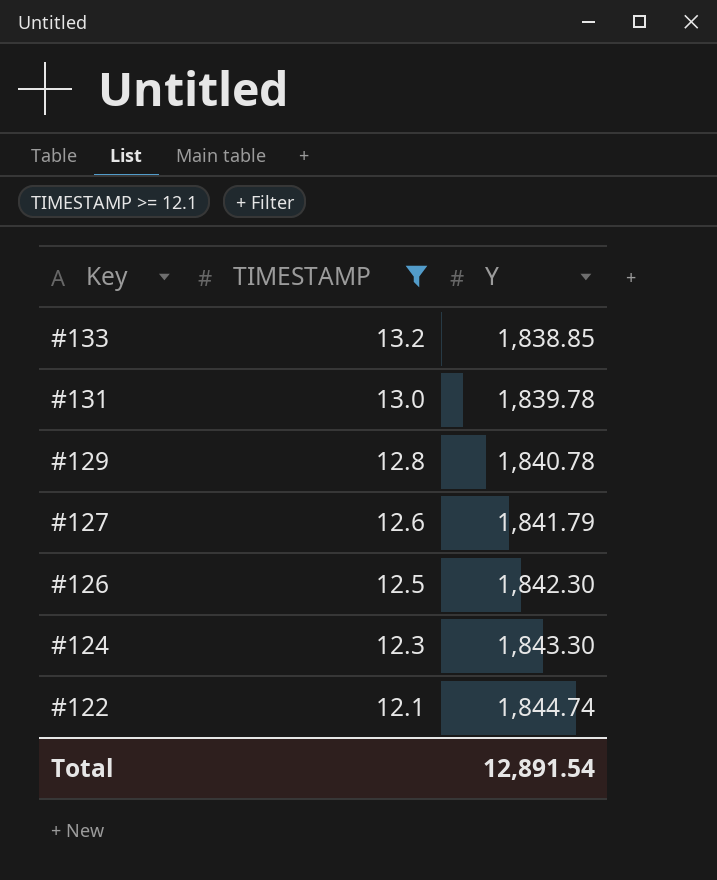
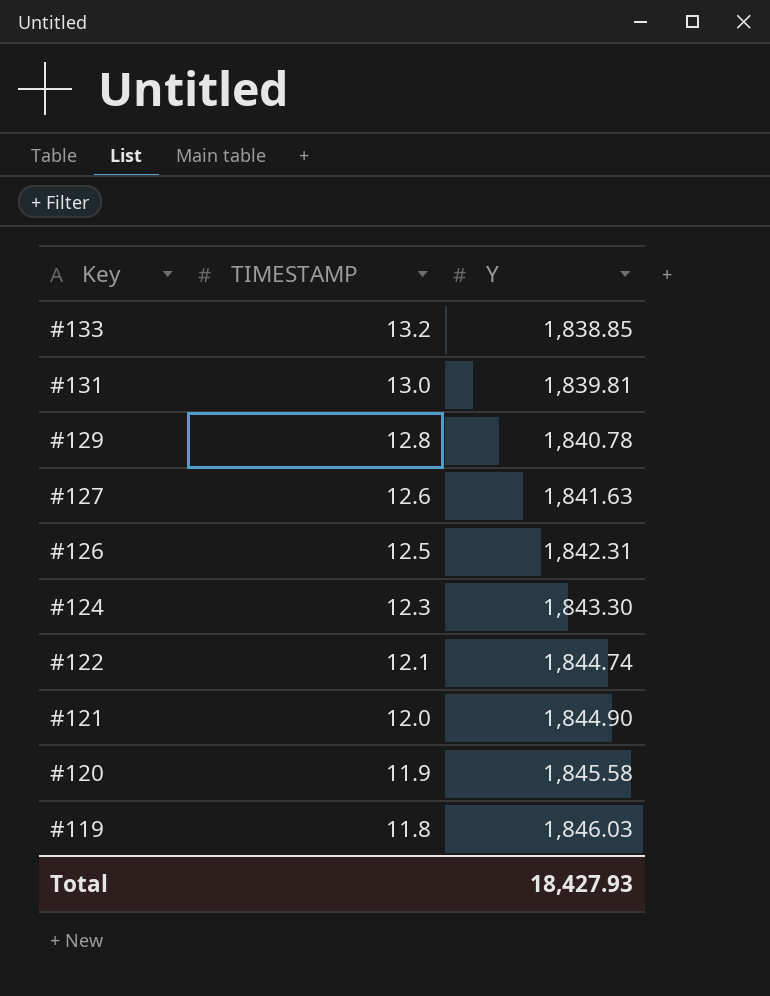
filter: TIMESTAMP >= 12.1 -> none
#131 | Y: 1,839.78 -> 1,839.81
#127 | Y: 1,841.79 -> 1,841.63
#126 | Y: 1,842.30 -> 1,842.31
Total | Y: 12,891.54 -> 18,427.93

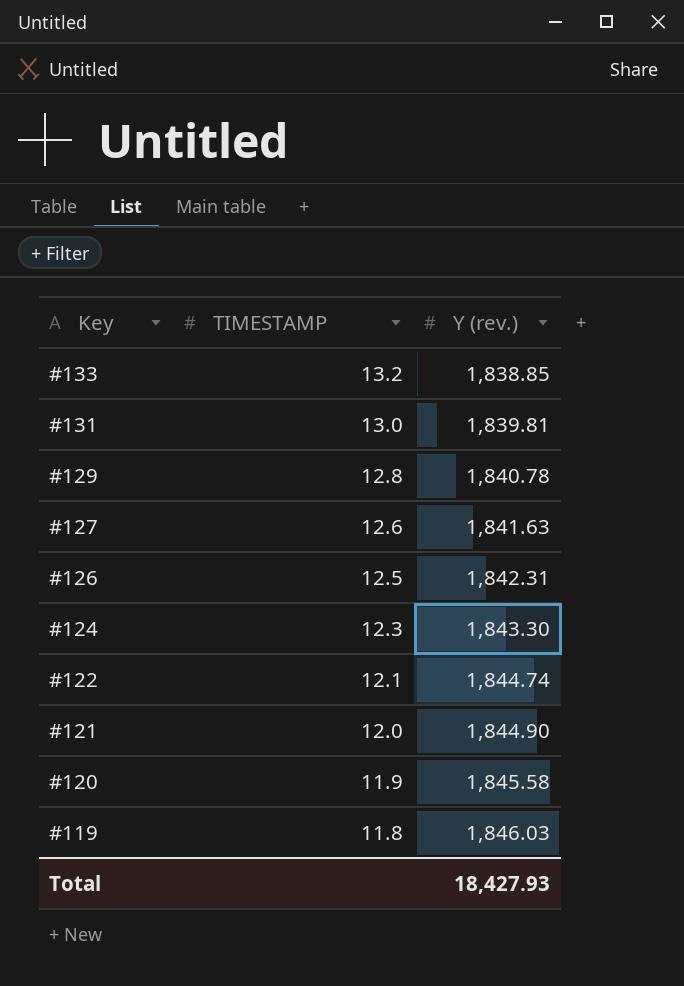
column name: Y -> Y (rev.)

